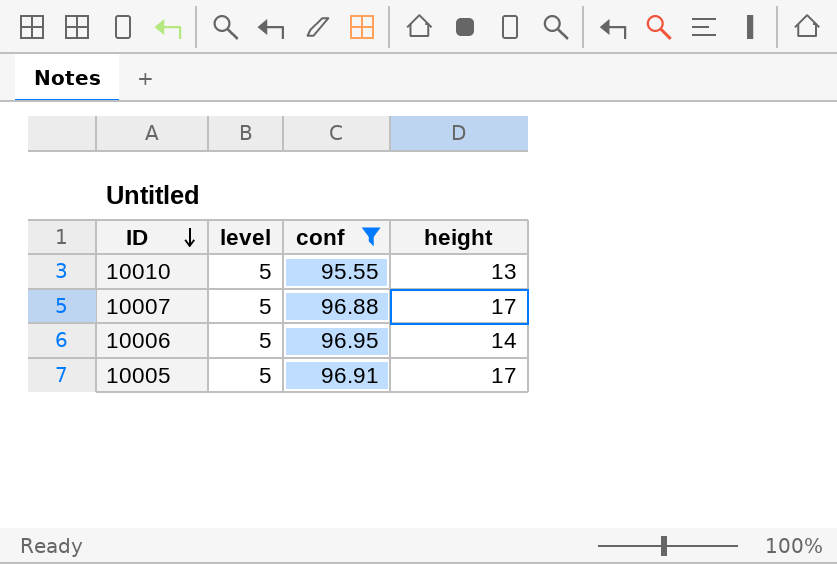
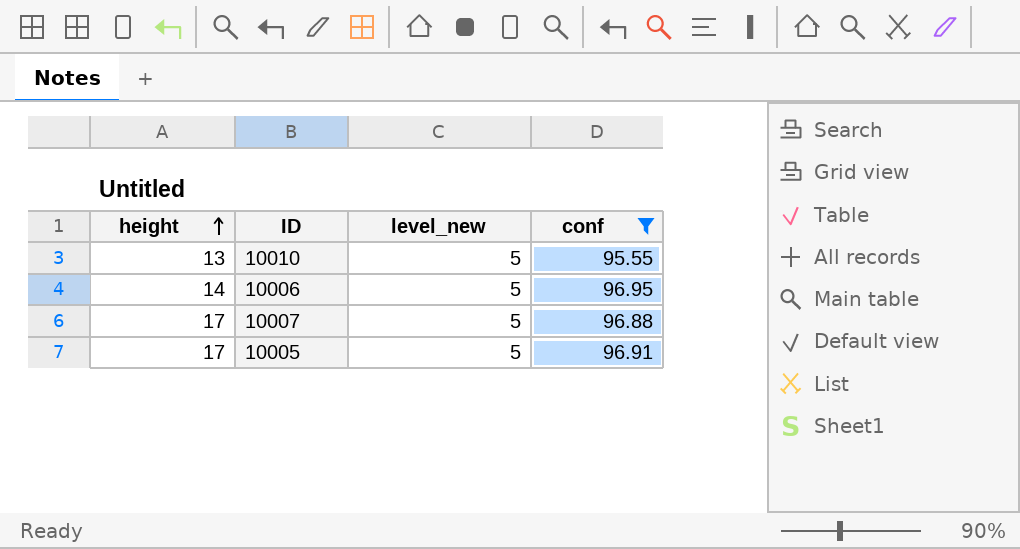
row order: ID descending -> height ascending
column height | position: 4 -> 1
column name: level -> level_new

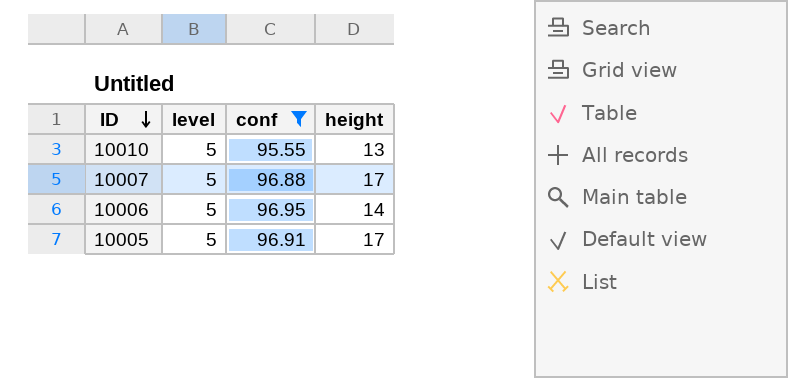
row order: height ascending -> ID descending
column name: level_new -> level
column height | position: 1 -> 4

